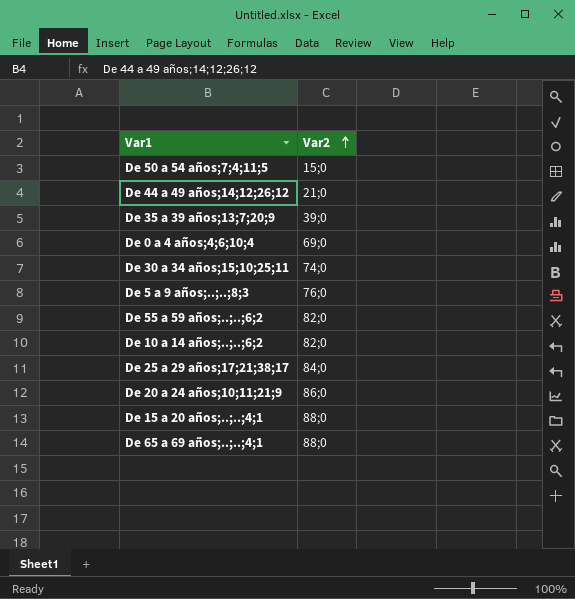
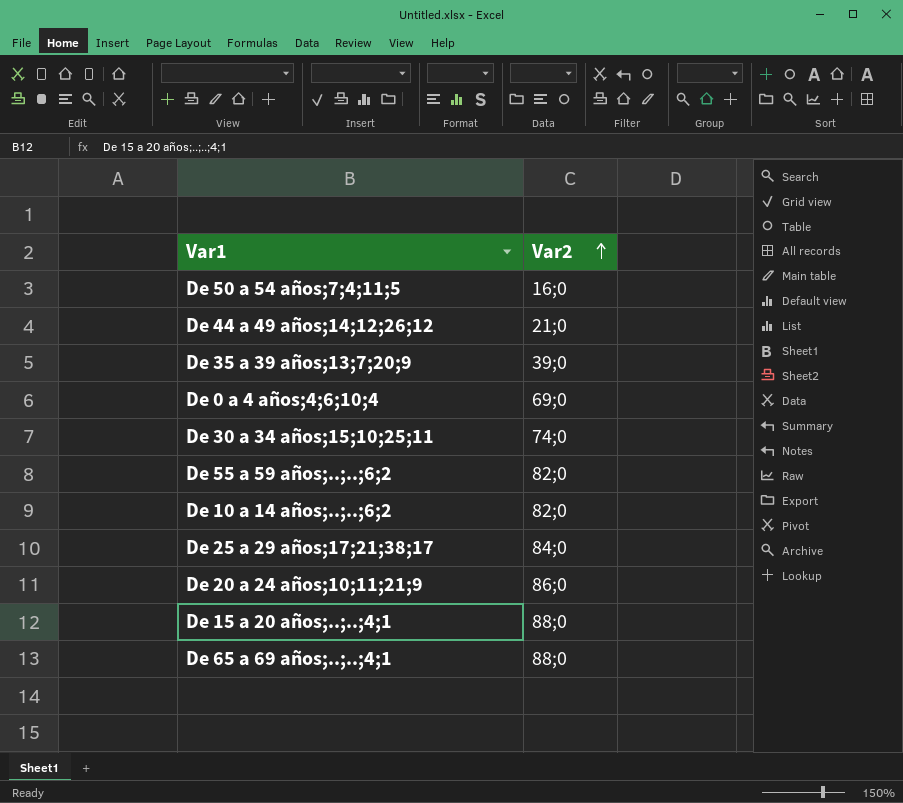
row De 5 a 9 años;..;..;8;3: 76;0 -> none
De 50 a 54 años;7;4;11;5 | Var2: 15;0 -> 16;0

